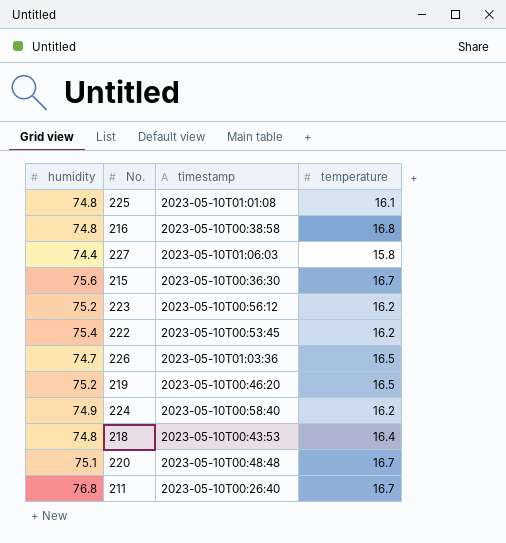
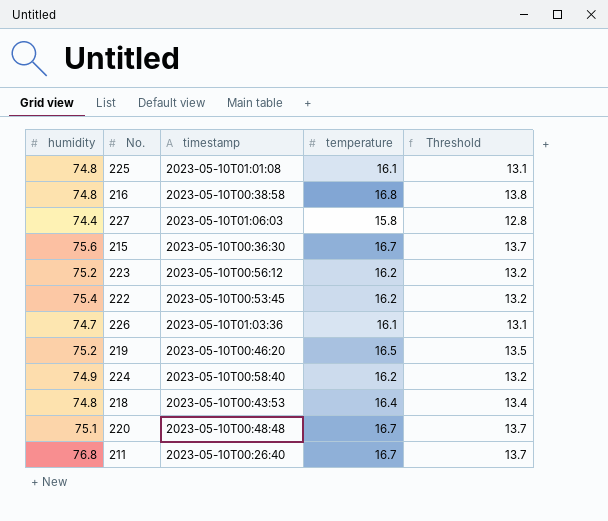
column Threshold | formula: none -> [temperature] - 3
226 | temperature: 16.5 -> 16.1

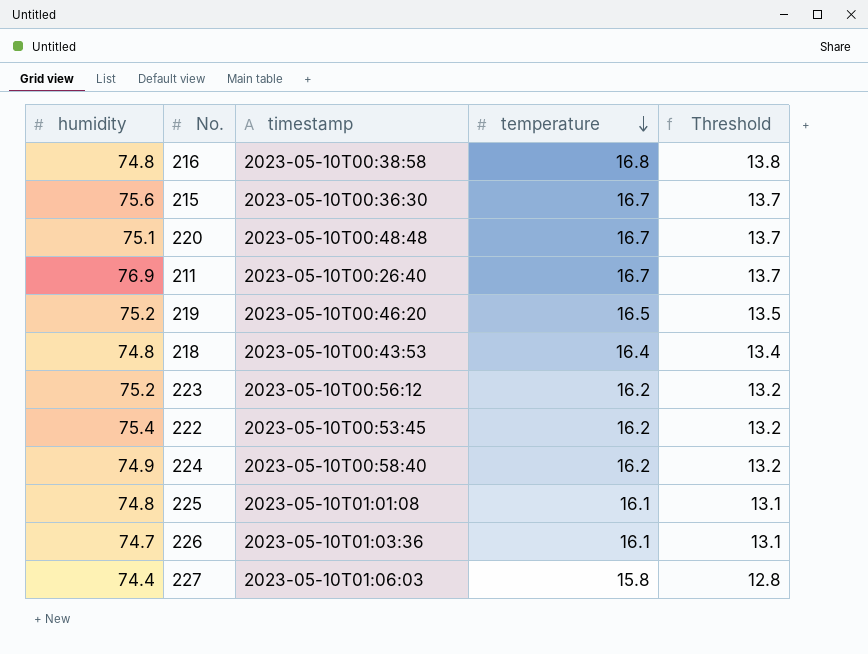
row order: none -> temperature descending
211 | humidity: 76.8 -> 76.9

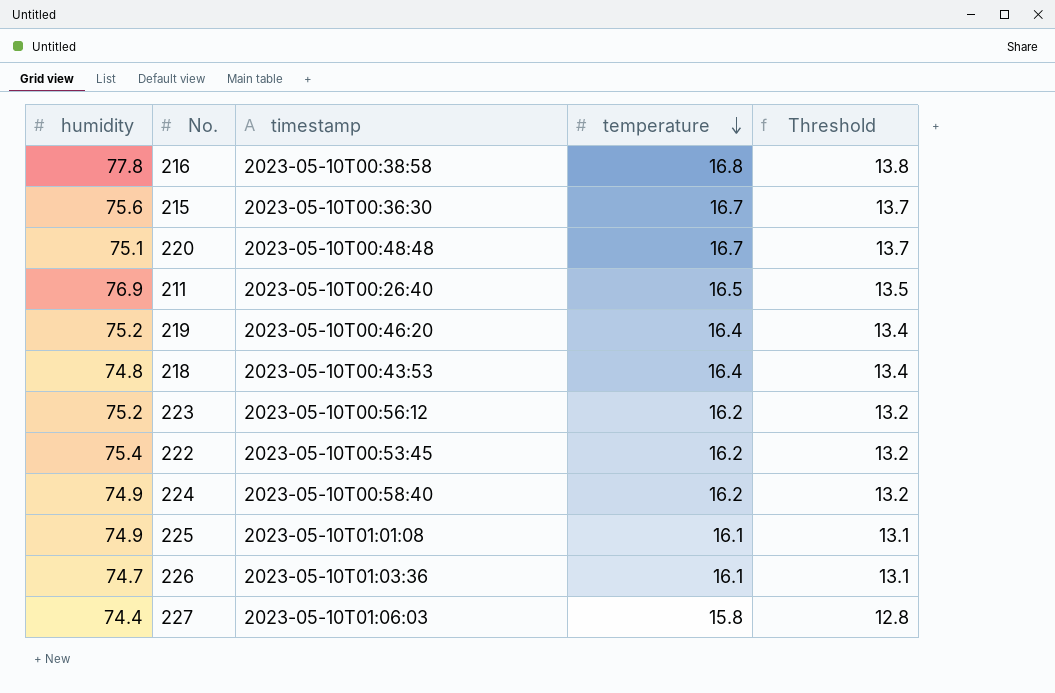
216 | humidity: 74.8 -> 77.8
211 | temperature: 16.7 -> 16.5
211 | Threshold: 13.7 -> 13.5
219 | temperature: 16.5 -> 16.4
219 | Threshold: 13.5 -> 13.4
225 | humidity: 74.8 -> 74.9

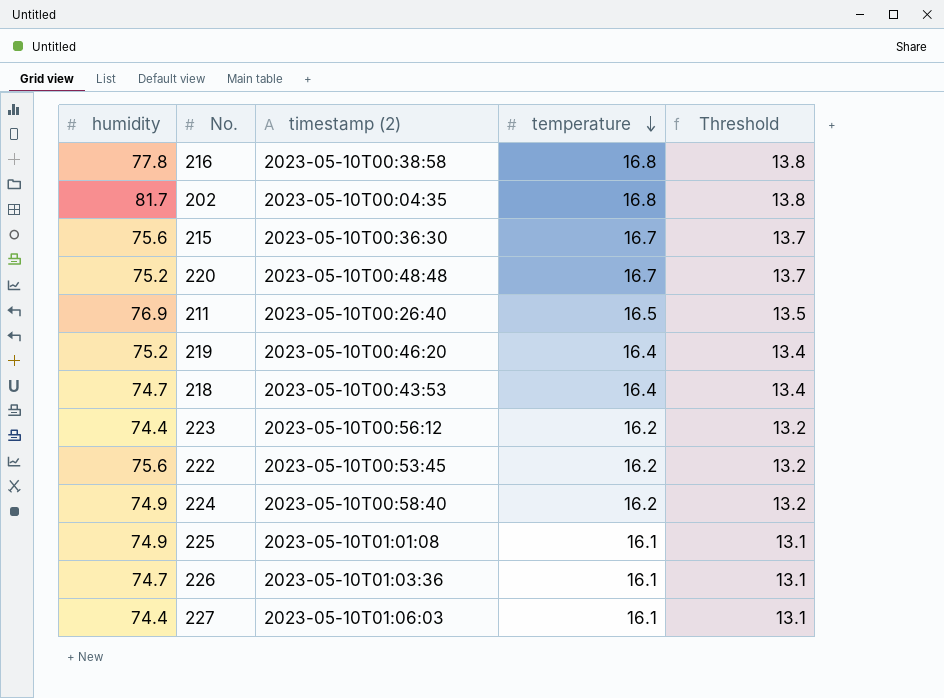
column name: timestamp -> timestamp (2)
row 202: none -> 81.7 | 2023-05-10T00:04:35 | 16.8 | 13.8
220 | humidity: 75.1 -> 75.2
218 | humidity: 74.8 -> 74.7
223 | humidity: 75.2 -> 74.4
222 | humidity: 75.4 -> 75.6
227 | temperature: 15.8 -> 16.1
227 | Threshold: 12.8 -> 13.1

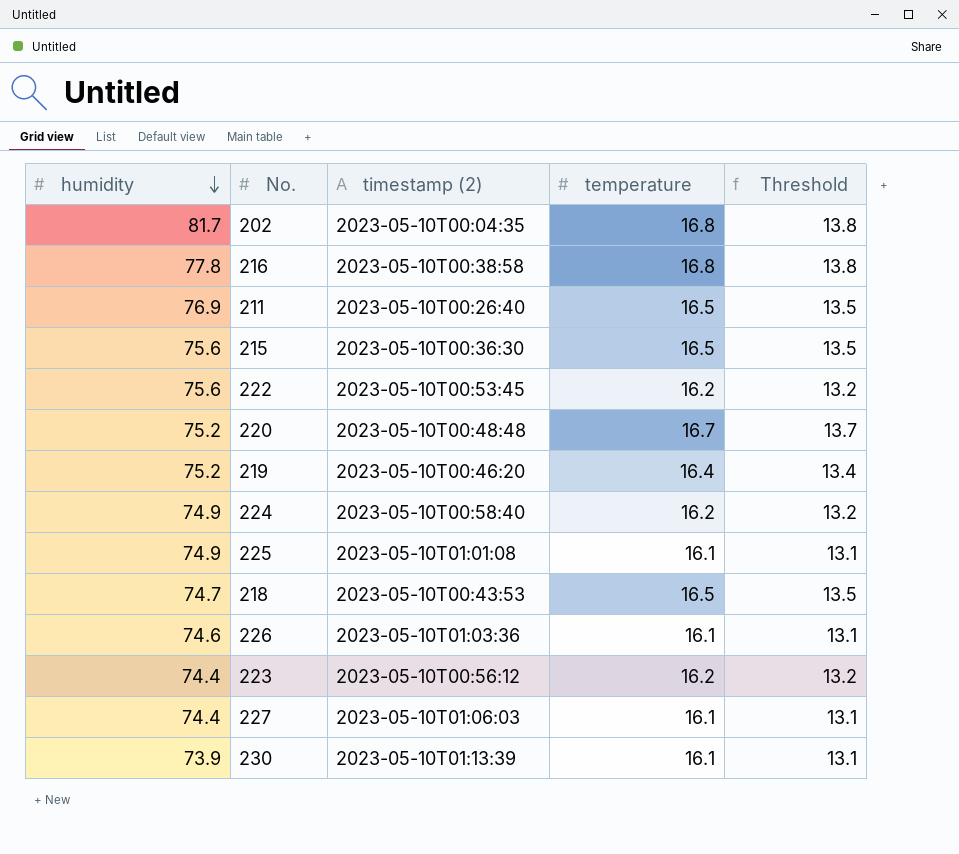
row order: temperature descending -> humidity descending
215 | temperature: 16.7 -> 16.5
215 | Threshold: 13.7 -> 13.5
218 | temperature: 16.4 -> 16.5
218 | Threshold: 13.4 -> 13.5
226 | humidity: 74.7 -> 74.6
row 230: none -> 73.9 | 2023-05-10T01:13:39 | 16.1 | 13.1

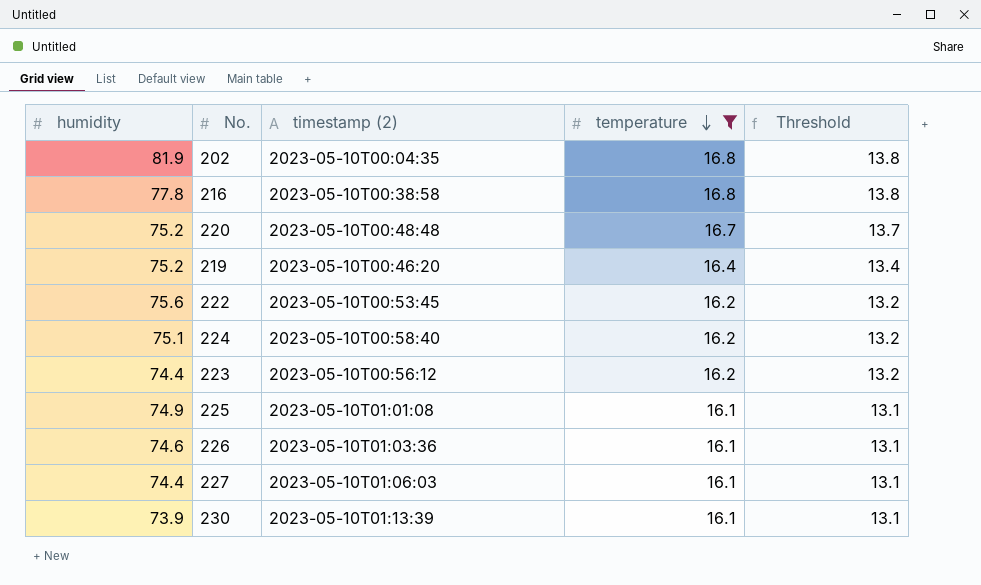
filter: none -> temperature != 16.5
row order: humidity descending -> temperature descending
202 | humidity: 81.7 -> 81.9
224 | humidity: 74.9 -> 75.1

